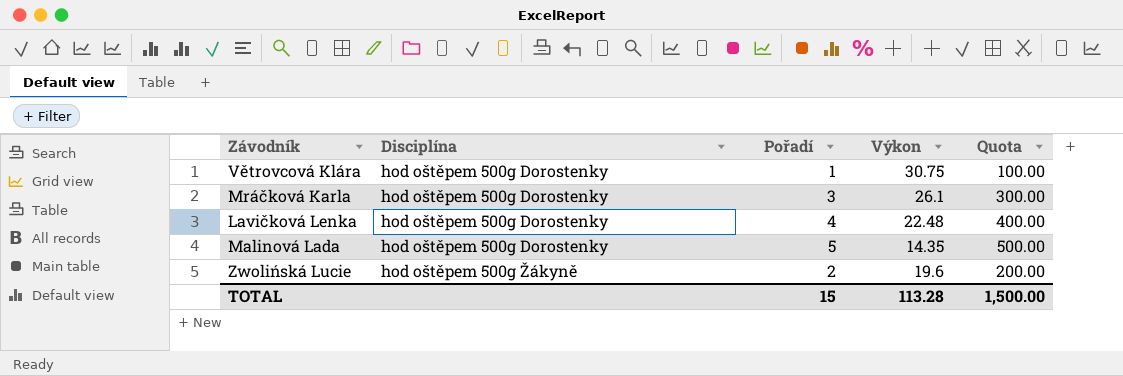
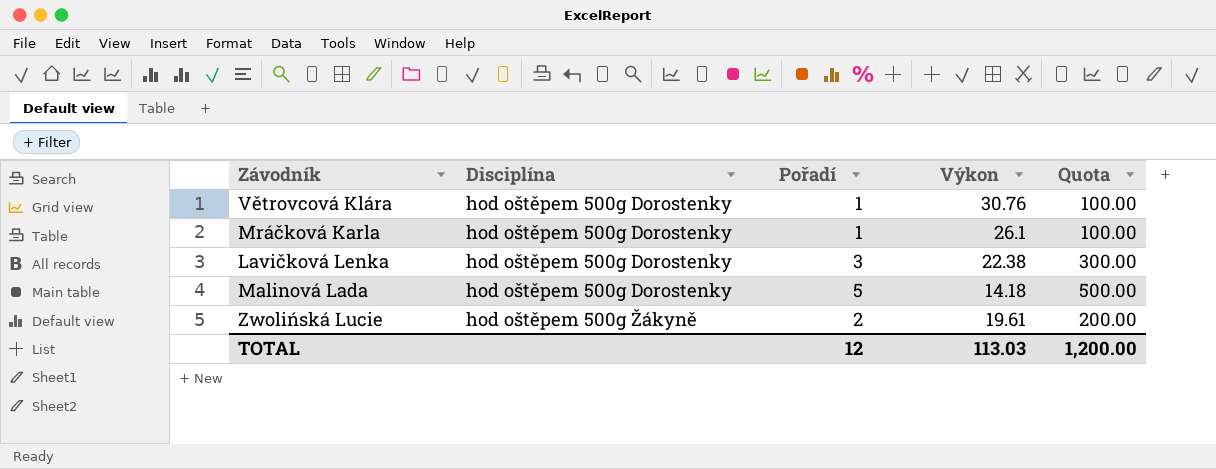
Větrovcová Klára | Výkon: 30.75 -> 30.76
Mráčková Karla | Pořadí: 3 -> 1
Mráčková Karla | Quota: 300.00 -> 100.00
Lavičková Lenka | Pořadí: 4 -> 3
Lavičková Lenka | Výkon: 22.48 -> 22.38
Lavičková Lenka | Quota: 400.00 -> 300.00
Malinová Lada | Výkon: 14.35 -> 14.18
Zwolińská Lucie | Výkon: 19.6 -> 19.61
TOTAL | Pořadí: 15 -> 12
TOTAL | Výkon: 113.28 -> 113.03
TOTAL | Quota: 1,500.00 -> 1,200.00

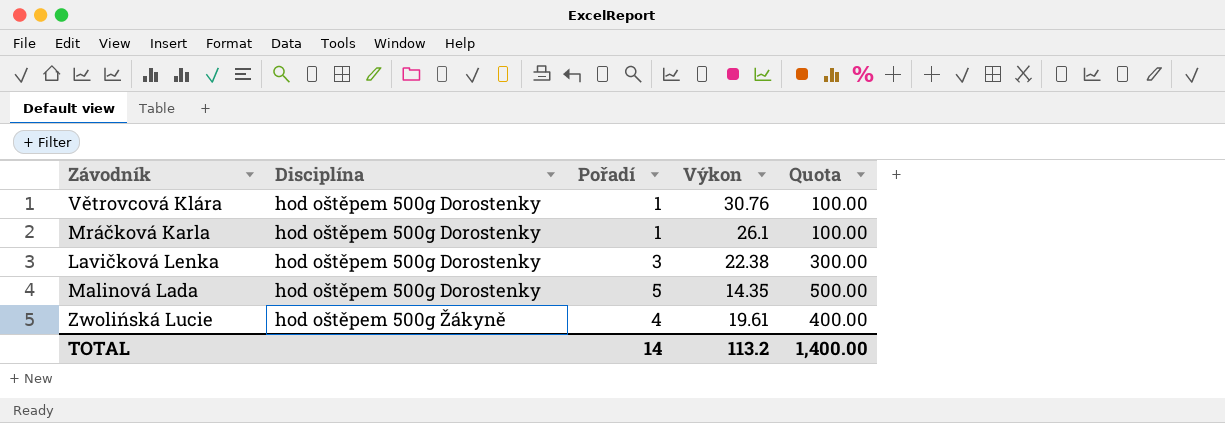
Malinová Lada | Výkon: 14.18 -> 14.35
Zwolińská Lucie | Pořadí: 2 -> 4
Zwolińská Lucie | Quota: 200.00 -> 400.00
TOTAL | Pořadí: 12 -> 14
TOTAL | Výkon: 113.03 -> 113.2
TOTAL | Quota: 1,200.00 -> 1,400.00

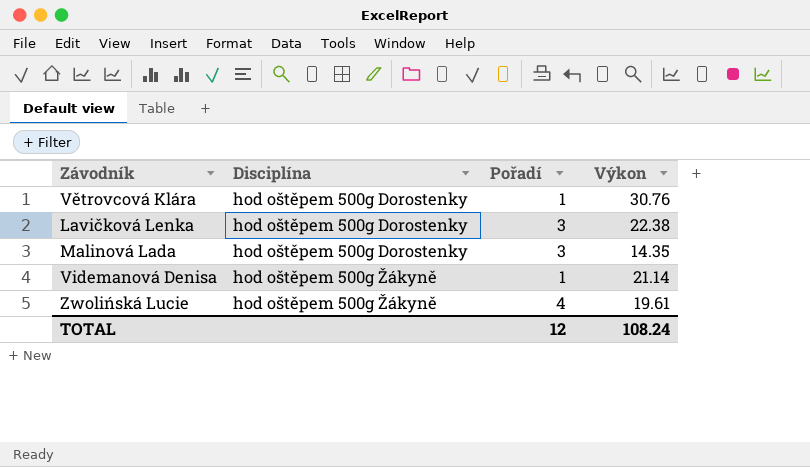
column Quota | formula: [Pořadí] * 100 -> none
row Mráčková Karla: hod oštěpem 500g Dorostenky | 1 | 26.1 | 100.00 -> none
Malinová Lada | Pořadí: 5 -> 3
row Videmanová Denisa: none -> hod oštěpem 500g Žákyně | 1 | 21.14
TOTAL | Pořadí: 14 -> 12
TOTAL | Výkon: 113.2 -> 108.24

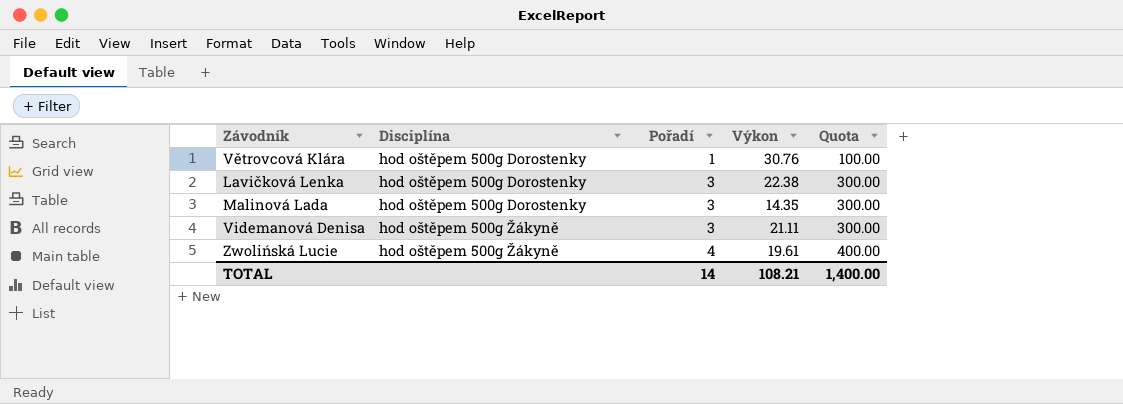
column Quota | formula: none -> [Pořadí] * 100
Videmanová Denisa | Pořadí: 1 -> 3
Videmanová Denisa | Výkon: 21.14 -> 21.11
TOTAL | Pořadí: 12 -> 14
TOTAL | Výkon: 108.24 -> 108.21

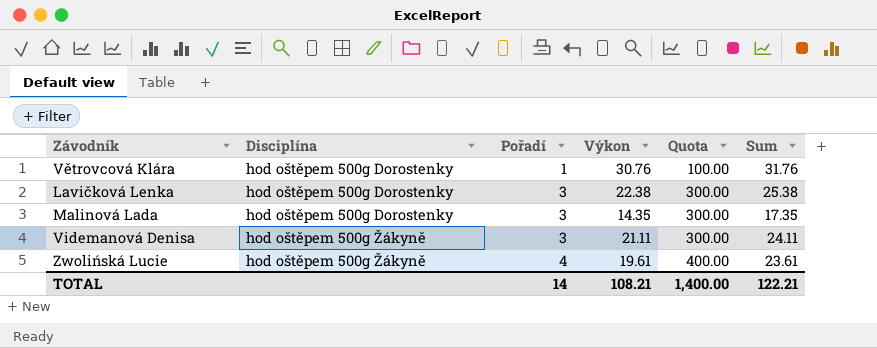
column Sum | formula: none -> [Pořadí] + [Výkon]

